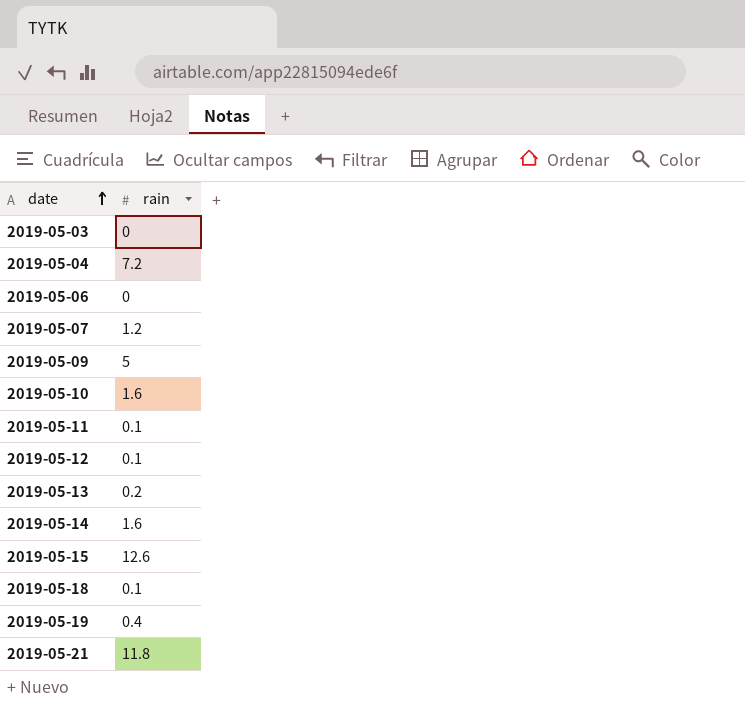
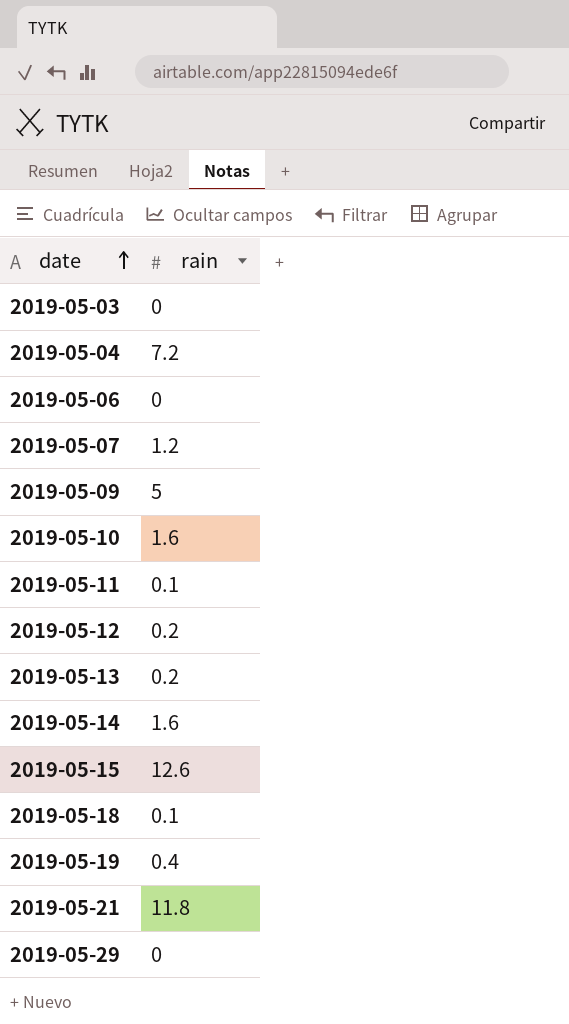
2019-05-12 | rain: 0.1 -> 0.2
row 2019-05-29: none -> 0

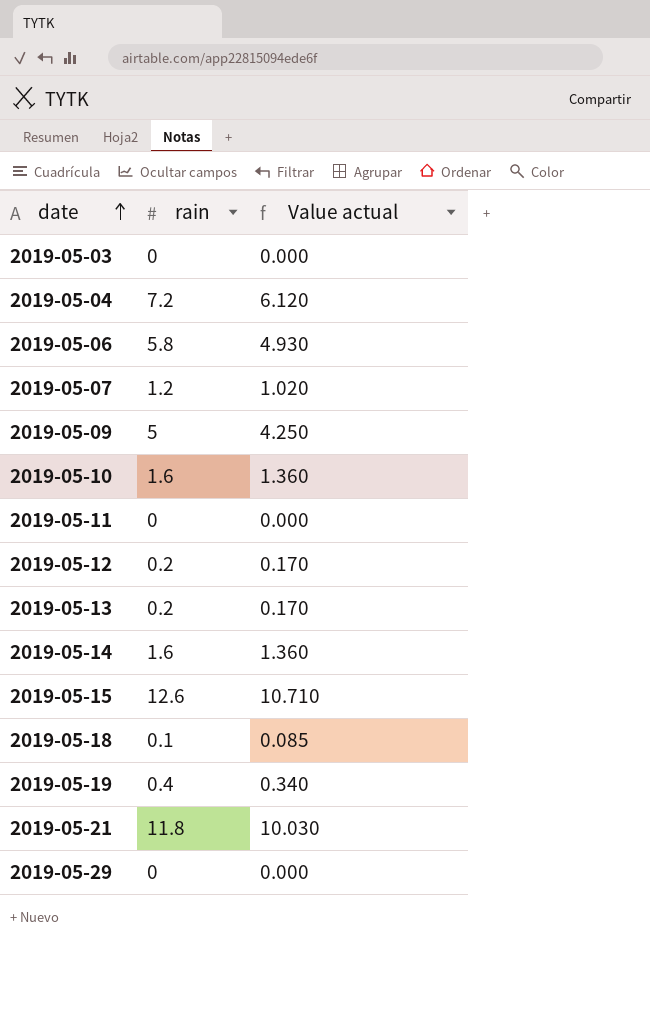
column Value actual | formula: none -> [rain] * 0.85
2019-05-06 | rain: 0 -> 5.8
2019-05-11 | rain: 0.1 -> 0

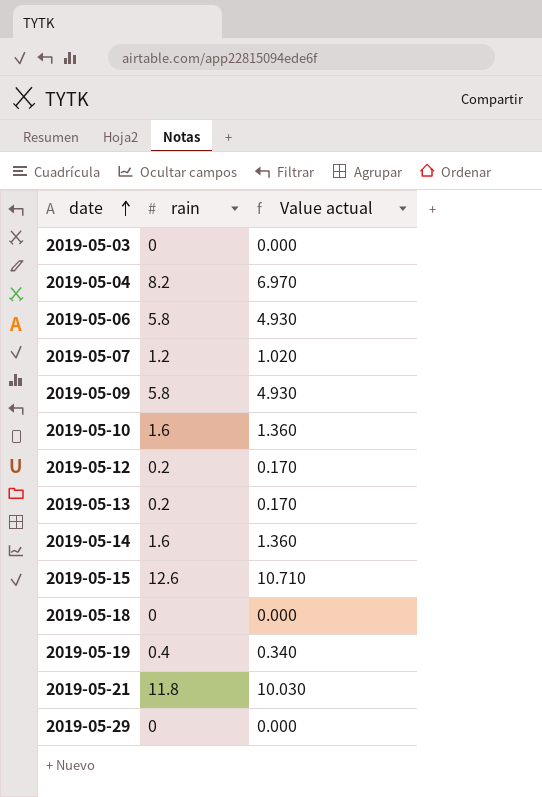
row 2019-05-11: 0 | 0.000 -> none
2019-05-04 | rain: 7.2 -> 8.2
2019-05-04 | Value actual: 6.120 -> 6.970
2019-05-09 | rain: 5 -> 5.8
2019-05-09 | Value actual: 4.250 -> 4.930
2019-05-18 | rain: 0.1 -> 0
2019-05-18 | Value actual: 0.085 -> 0.000

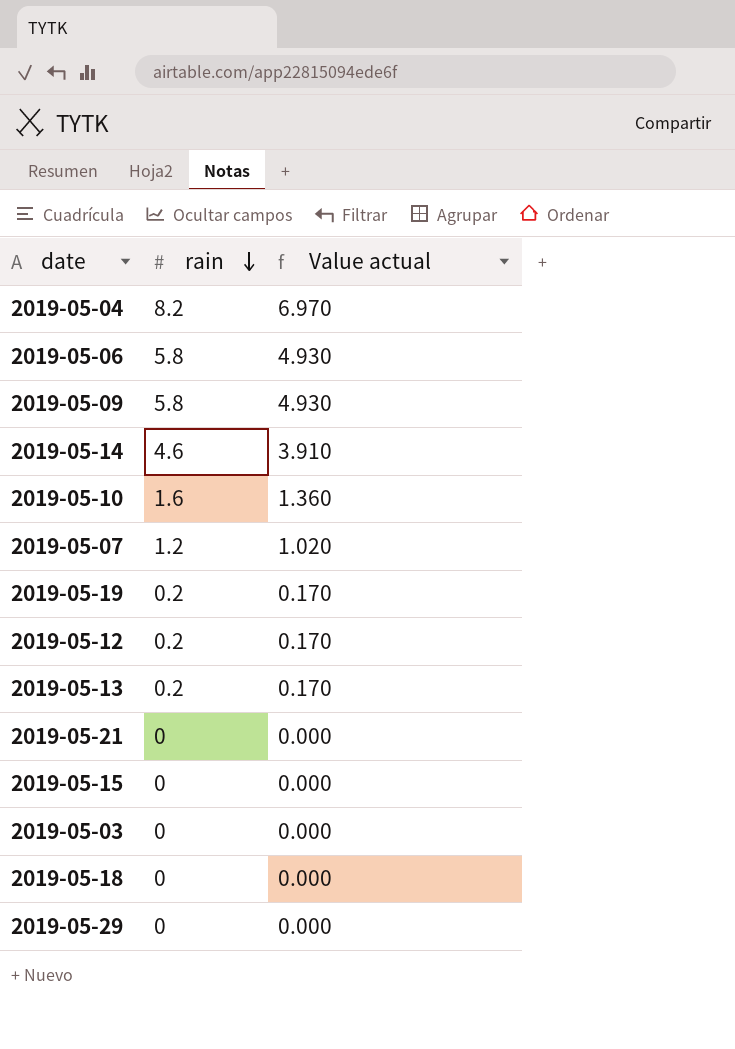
row order: date ascending -> rain descending
2019-05-14 | rain: 1.6 -> 4.6
2019-05-14 | Value actual: 1.360 -> 3.910
2019-05-19 | rain: 0.4 -> 0.2
2019-05-19 | Value actual: 0.340 -> 0.170
2019-05-21 | rain: 11.8 -> 0
2019-05-21 | Value actual: 10.030 -> 0.000
2019-05-15 | rain: 12.6 -> 0
2019-05-15 | Value actual: 10.710 -> 0.000

